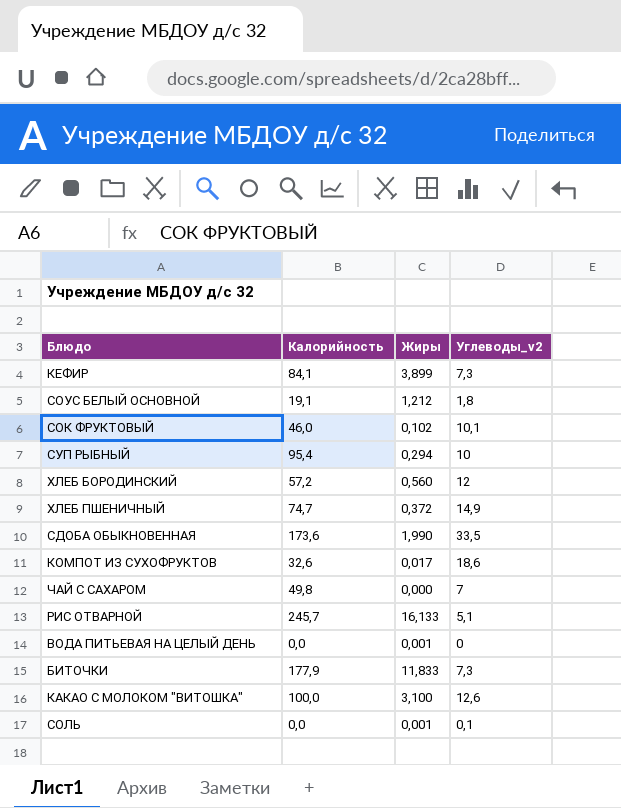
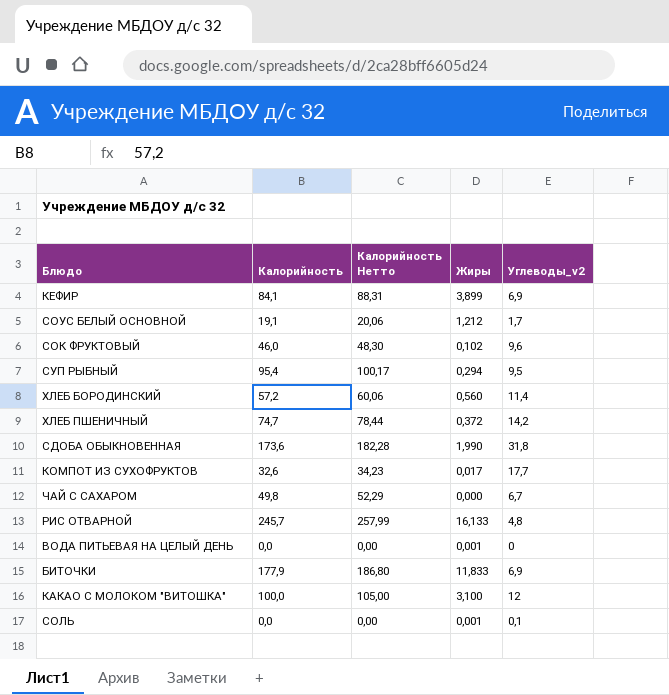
column Калорийность Нетто | formula: none -> [Калорийность] * 1,05
КЕФИР | Углеводы_v2: 7,3 -> 6,9
СОУС БЕЛЫЙ ОСНОВНОЙ | Углеводы_v2: 1,8 -> 1,7
СОК ФРУКТОВЫЙ | Углеводы_v2: 10,1 -> 9,6
СУП РЫБНЫЙ | Углеводы_v2: 10 -> 9,5
ХЛЕБ БОРОДИНСКИЙ | Углеводы_v2: 12 -> 11,4
ХЛЕБ ПШЕНИЧНЫЙ | Углеводы_v2: 14,9 -> 14,2
СДОБА ОБЫКНОВЕННАЯ | Углеводы_v2: 33,5 -> 31,8
КОМПОТ ИЗ СУХОФРУКТОВ | Углеводы_v2: 18,6 -> 17,7
ЧАЙ С САХАРОМ | Углеводы_v2: 7 -> 6,7
РИС ОТВАРНОЙ | Углеводы_v2: 5,1 -> 4,8
БИТОЧКИ | Углеводы_v2: 7,3 -> 6,9
КАКАО С МОЛОКОМ "ВИТОШКА" | Углеводы_v2: 12,6 -> 12

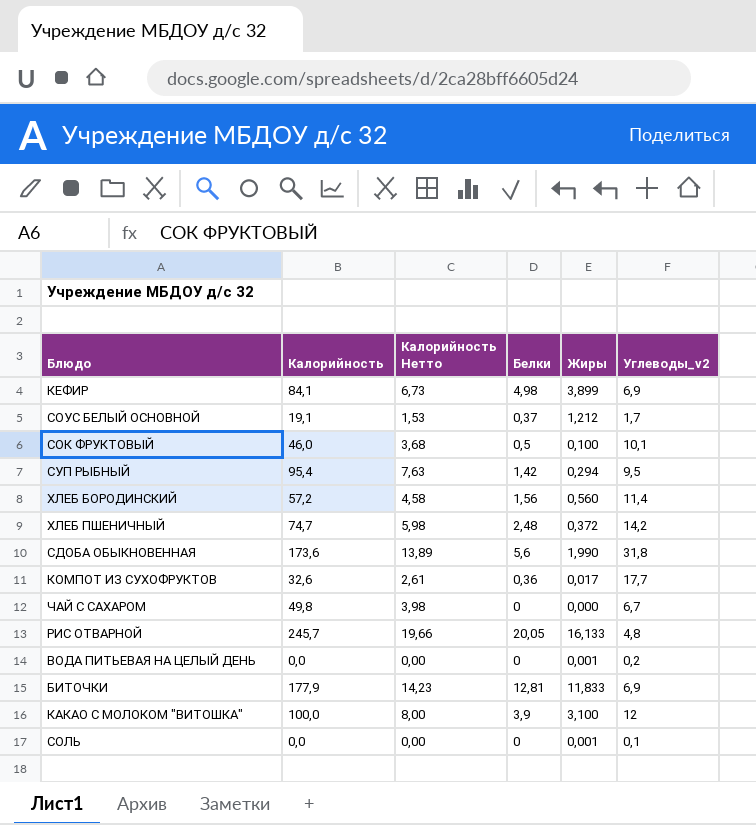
column Калорийность Нетто | formula: [Калорийность] * 1,05 -> [Калорийность] * 0,08
column Белки | position: none -> 4
СОК ФРУКТОВЫЙ | Жиры: 0,102 -> 0,100
СОК ФРУКТОВЫЙ | Углеводы_v2: 9,6 -> 10,1
ВОДА ПИТЬЕВАЯ НА ЦЕЛЫЙ ДЕНЬ | Углеводы_v2: 0 -> 0,2

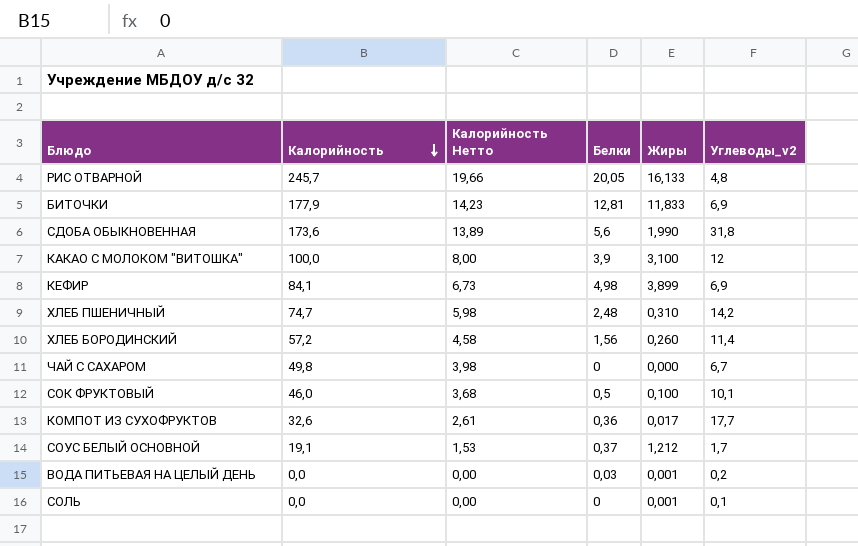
row order: none -> Калорийность descending
row СУП РЫБНЫЙ: 95,4 | 7,63 | 1,42 | 0,294 | 9,5 -> none
ХЛЕБ ПШЕНИЧНЫЙ | Жиры: 0,372 -> 0,310
ХЛЕБ БОРОДИНСКИЙ | Жиры: 0,560 -> 0,260
ВОДА ПИТЬЕВАЯ НА ЦЕЛЫЙ ДЕНЬ | Белки: 0 -> 0,03

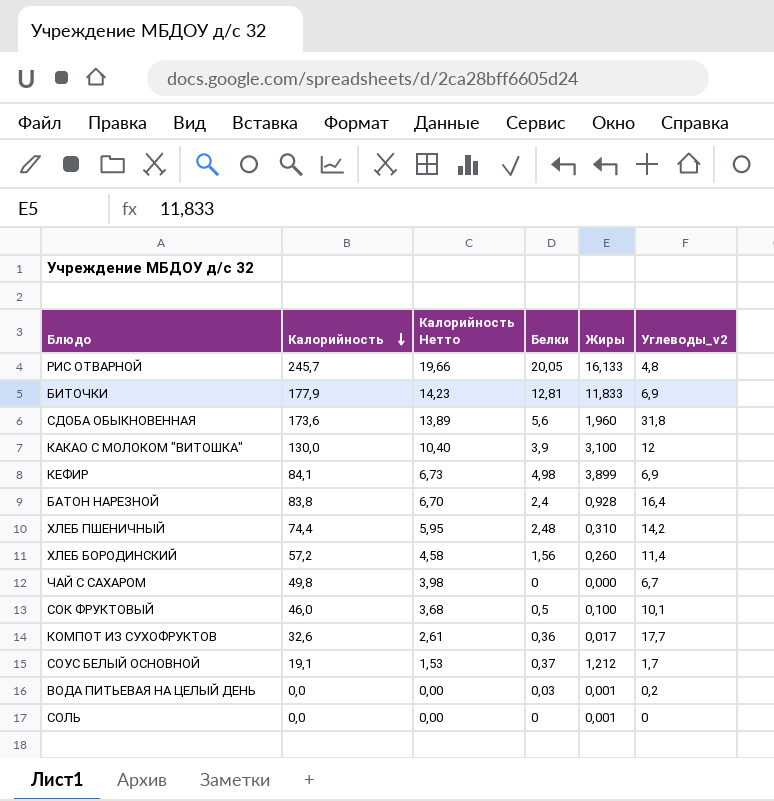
СДОБА ОБЫКНОВЕННАЯ | Жиры: 1,990 -> 1,960
КАКАО С МОЛОКОМ "ВИТОШКА" | Калорийность: 100,0 -> 130,0
КАКАО С МОЛОКОМ "ВИТОШКА" | Калорийность Нетто: 8,00 -> 10,40
row БАТОН НАРЕЗНОЙ: none -> 83,8 | 6,70 | 2,4 | 0,928 | 16,4
ХЛЕБ ПШЕНИЧНЫЙ | Калорийность: 74,7 -> 74,4
ХЛЕБ ПШЕНИЧНЫЙ | Калорийность Нетто: 5,98 -> 5,95
СОЛЬ | Углеводы_v2: 0,1 -> 0

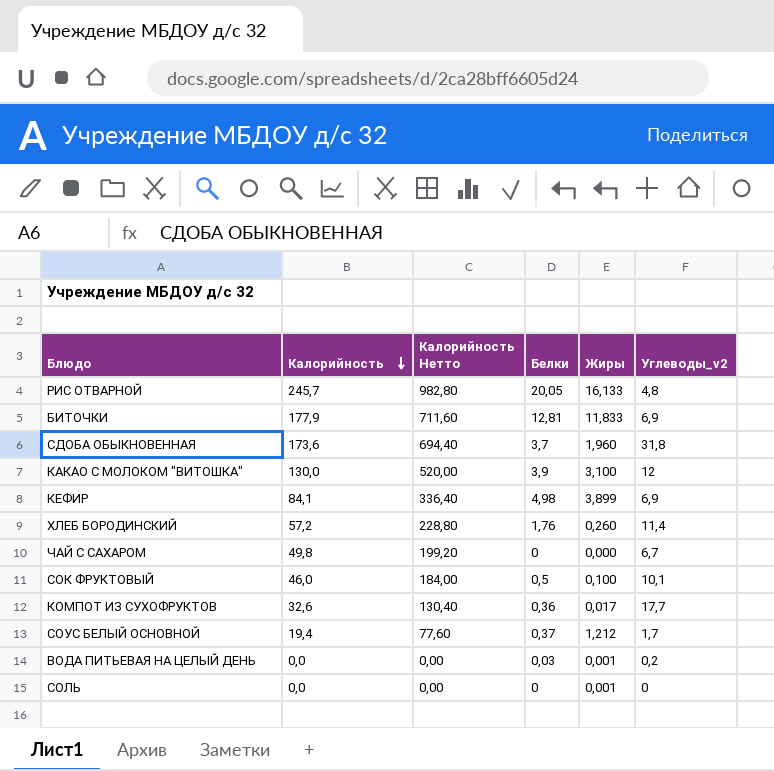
column Калорийность Нетто | formula: [Калорийность] * 0,08 -> [Калорийность] * 4
row БАТОН НАРЕЗНОЙ: 83,8 | 6,70 | 2,4 | 0,928 | 16,4 -> none
row ХЛЕБ ПШЕНИЧНЫЙ: 74,4 | 5,95 | 2,48 | 0,310 | 14,2 -> none
СДОБА ОБЫКНОВЕННАЯ | Белки: 5,6 -> 3,7
ХЛЕБ БОРОДИНСКИЙ | Белки: 1,56 -> 1,76
СОУС БЕЛЫЙ ОСНОВНОЙ | Калорийность: 19,1 -> 19,4

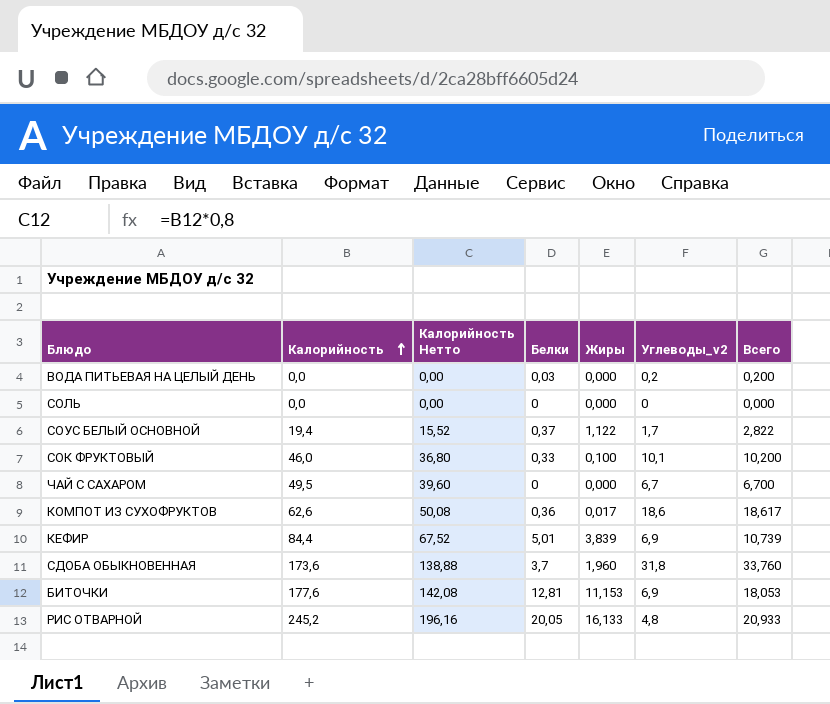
row order: Калорийность descending -> Калорийность ascending
column Калорийность Нетто | formula: [Калорийность] * 4 -> [Калорийность] * 0,8
column Всего | formula: none -> [Жиры] + [Углеводы_v2]
row КАКАО С МОЛОКОМ "ВИТОШКА": 130,0 | 520,00 | 3,9 | 3,100 | 12 -> none
row ХЛЕБ БОРОДИНСКИЙ: 57,2 | 228,80 | 1,76 | 0,260 | 11,4 -> none
ВОДА ПИТЬЕВАЯ НА ЦЕЛЫЙ ДЕНЬ | Жиры: 0,001 -> 0,000
СОЛЬ | Жиры: 0,001 -> 0,000
СОУС БЕЛЫЙ ОСНОВНОЙ | Жиры: 1,212 -> 1,122
СОК ФРУКТОВЫЙ | Белки: 0,5 -> 0,33
ЧАЙ С САХАРОМ | Калорийность: 49,8 -> 49,5
КОМПОТ ИЗ СУХОФРУКТОВ | Калорийность: 32,6 -> 62,6
КОМПОТ ИЗ СУХОФРУКТОВ | Углеводы_v2: 17,7 -> 18,6
КЕФИР | Калорийность: 84,1 -> 84,4
КЕФИР | Белки: 4,98 -> 5,01
КЕФИР | Жиры: 3,899 -> 3,839
БИТОЧКИ | Калорийность: 177,9 -> 177,6
БИТОЧКИ | Жиры: 11,833 -> 11,153
РИС ОТВАРНОЙ | Калорийность: 245,7 -> 245,2

